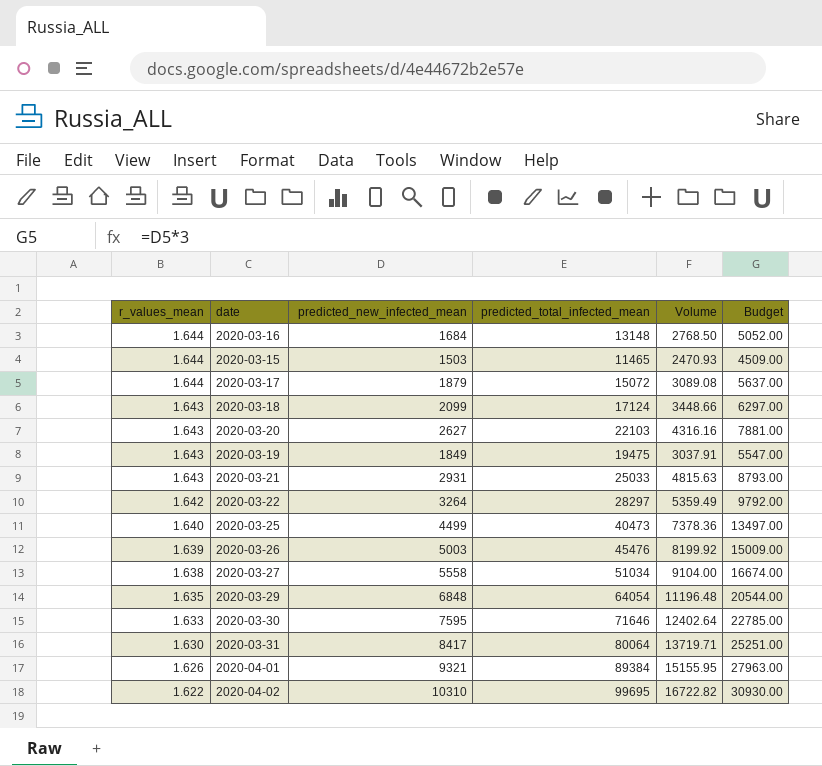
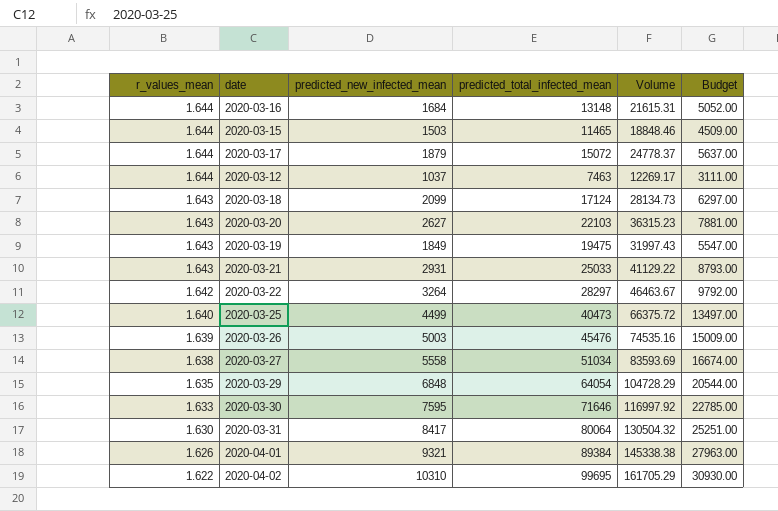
column Volume | formula: [r_values_mean] * [predicted_new_infected_mean] -> [r_values_mean] * [predicted_total_infected_mean]
row 2020-03-12: none -> 1.644 | 1037 | 7463 | 12269.17 | 3111.00

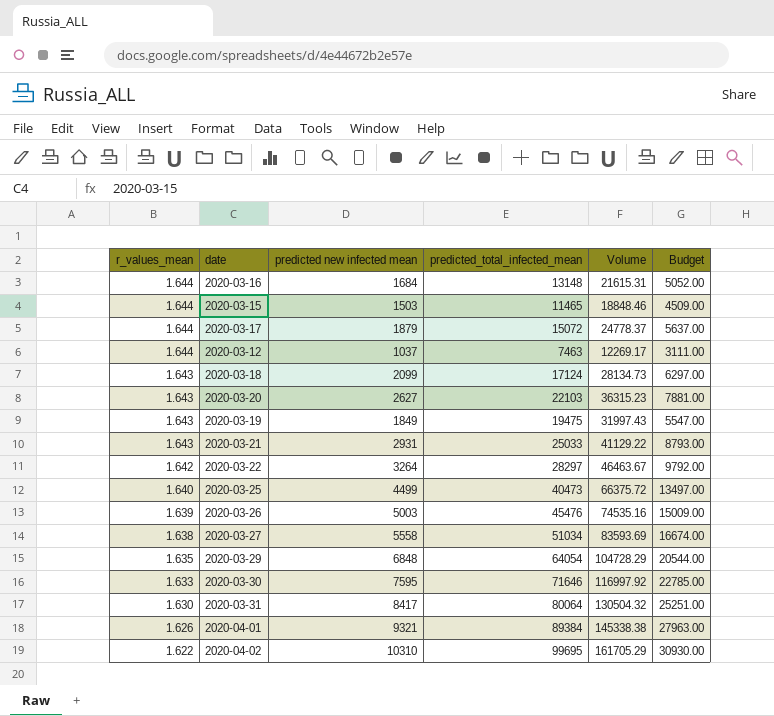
column name: predicted_new_infected_mean -> predicted new infected mean

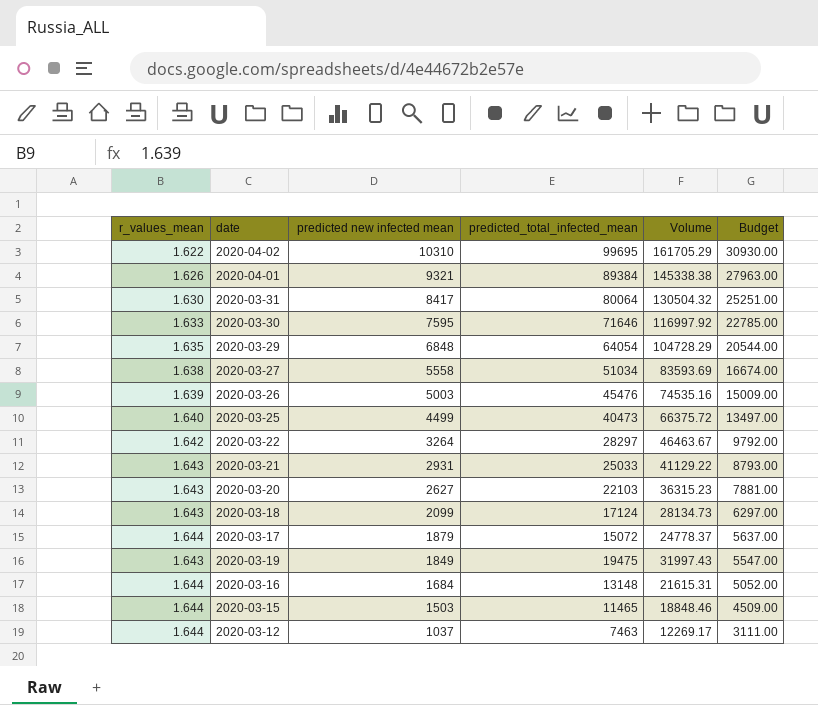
row order: r_values_mean descending -> predicted new infected mean descending

